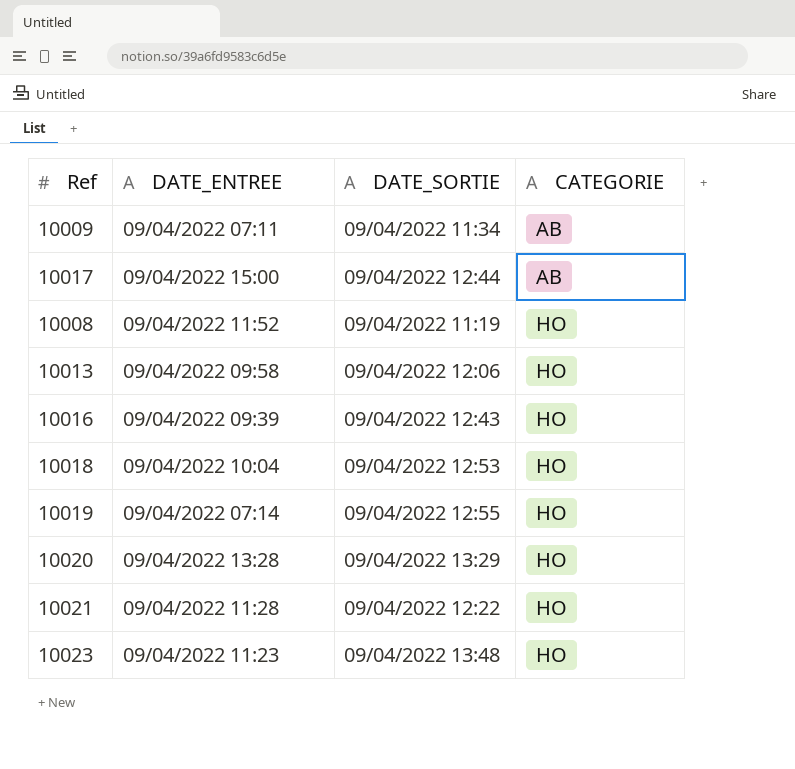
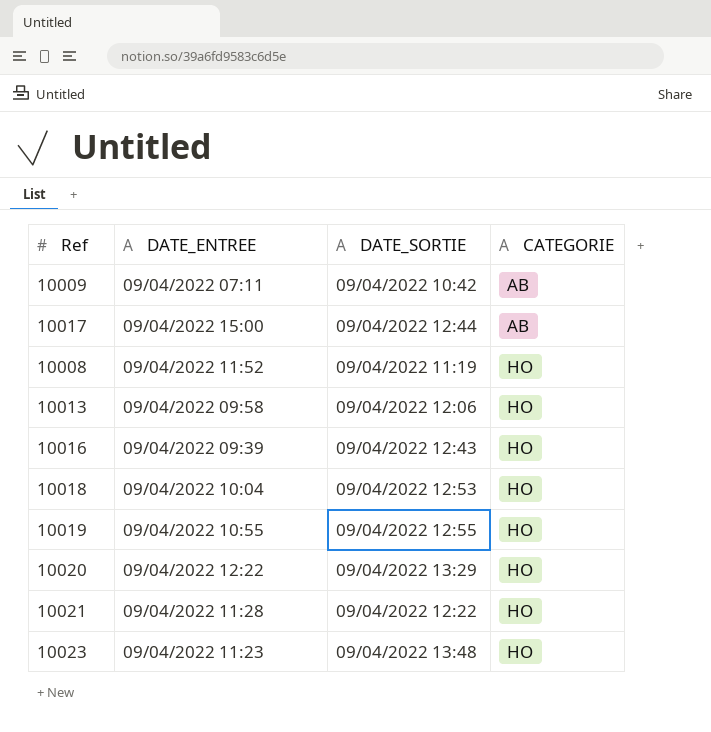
10009 | DATE_SORTIE: 09/04/2022 11:34 -> 09/04/2022 10:42
10019 | DATE_ENTREE: 09/04/2022 07:14 -> 09/04/2022 10:55
10020 | DATE_ENTREE: 09/04/2022 13:28 -> 09/04/2022 12:22

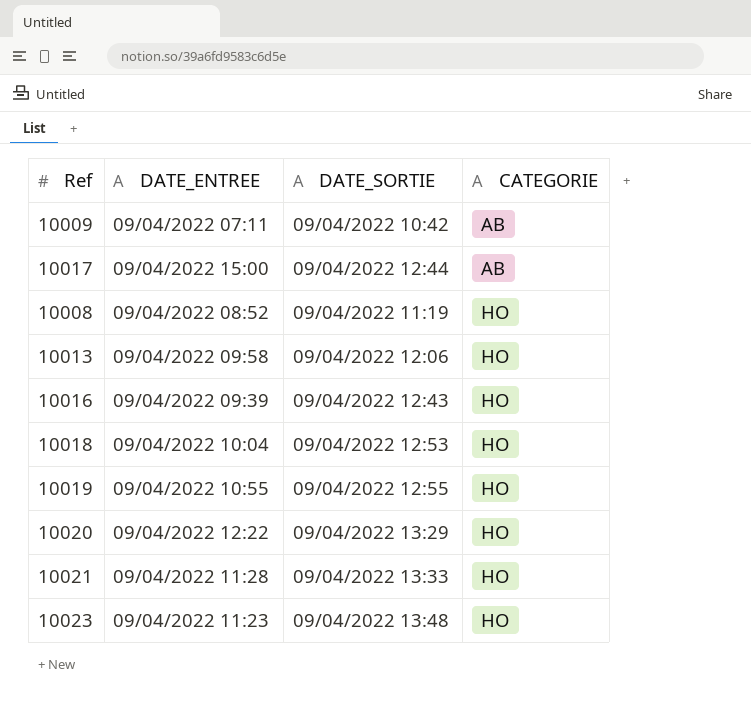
10008 | DATE_ENTREE: 09/04/2022 11:52 -> 09/04/2022 08:52
10021 | DATE_SORTIE: 09/04/2022 12:22 -> 09/04/2022 13:33

